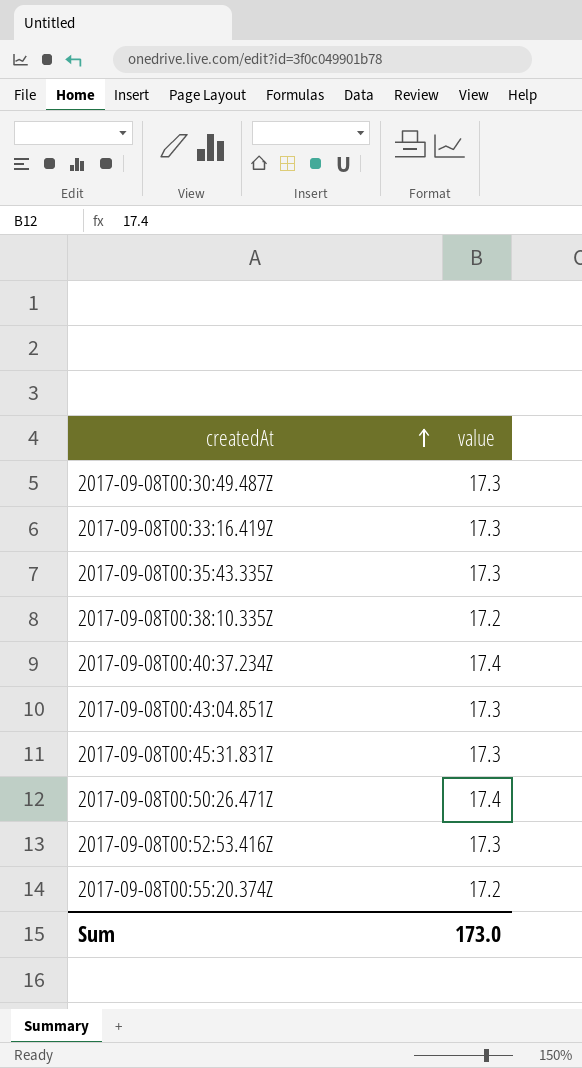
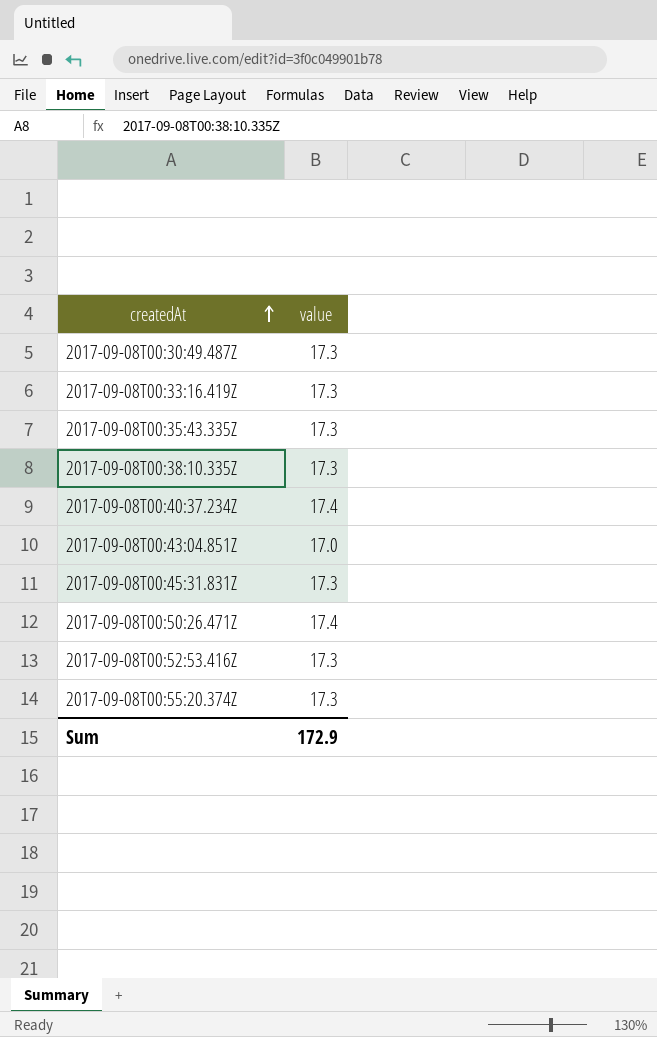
2017-09-08T00:38:10.335Z | value: 17.2 -> 17.3
2017-09-08T00:43:04.851Z | value: 17.3 -> 17.0
2017-09-08T00:55:20.374Z | value: 17.2 -> 17.3
Sum | value: 173.0 -> 172.9

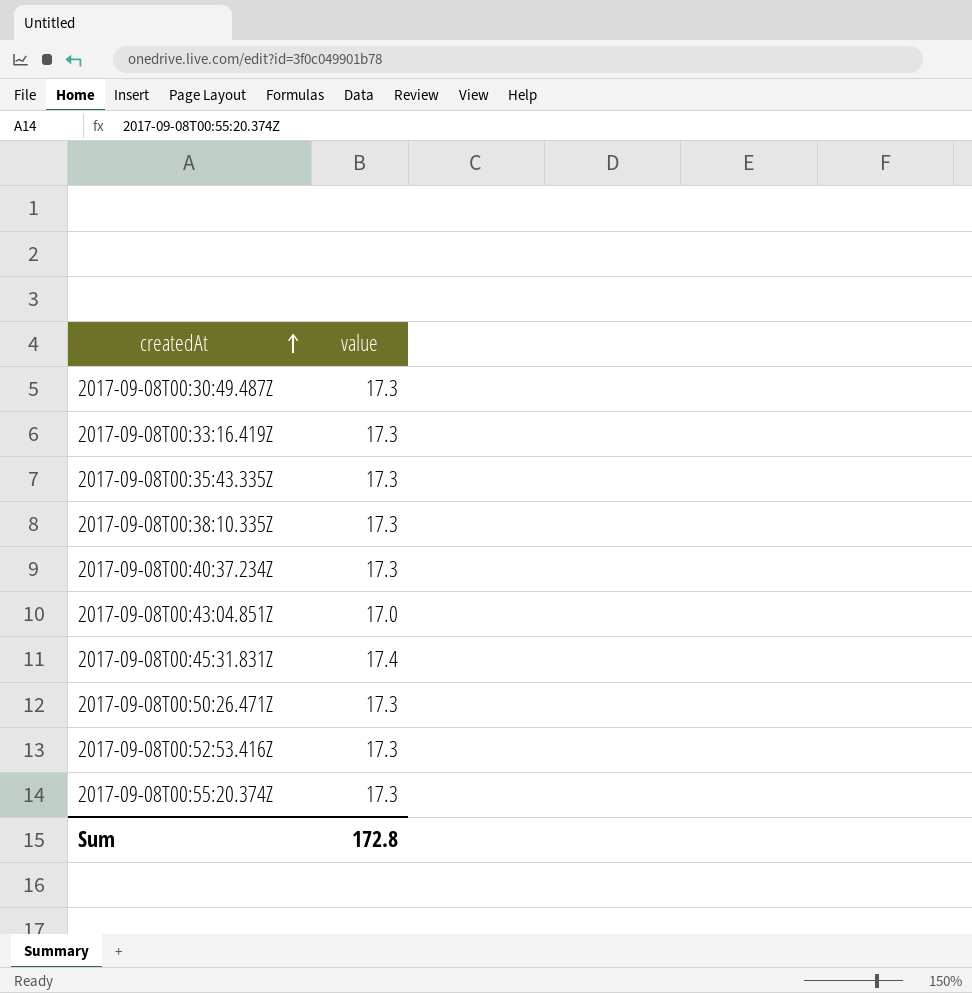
2017-09-08T00:40:37.234Z | value: 17.4 -> 17.3
2017-09-08T00:45:31.831Z | value: 17.3 -> 17.4
2017-09-08T00:50:26.471Z | value: 17.4 -> 17.3
Sum | value: 172.9 -> 172.8

